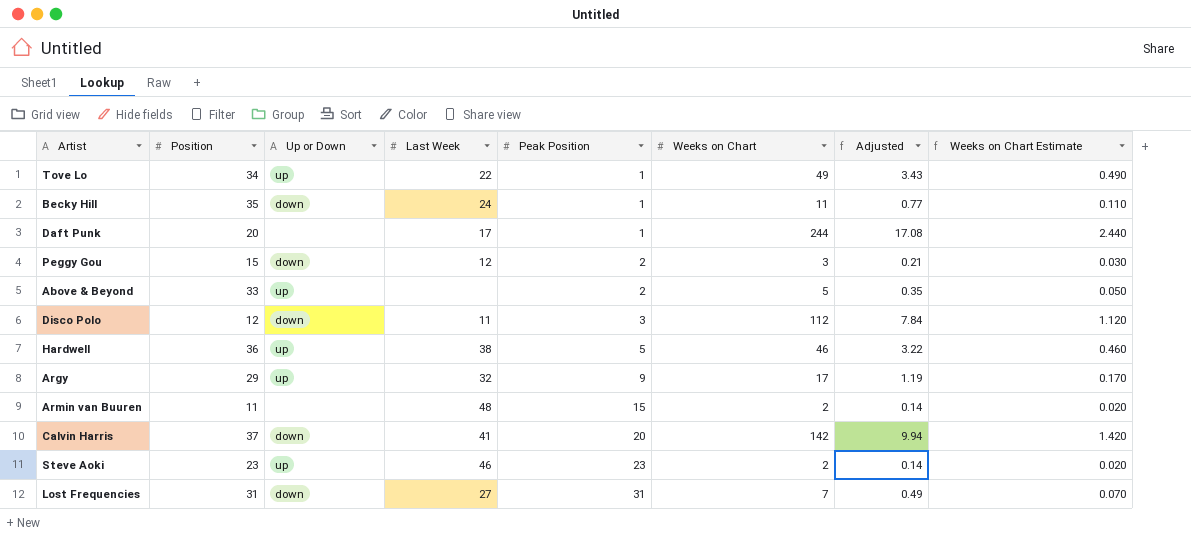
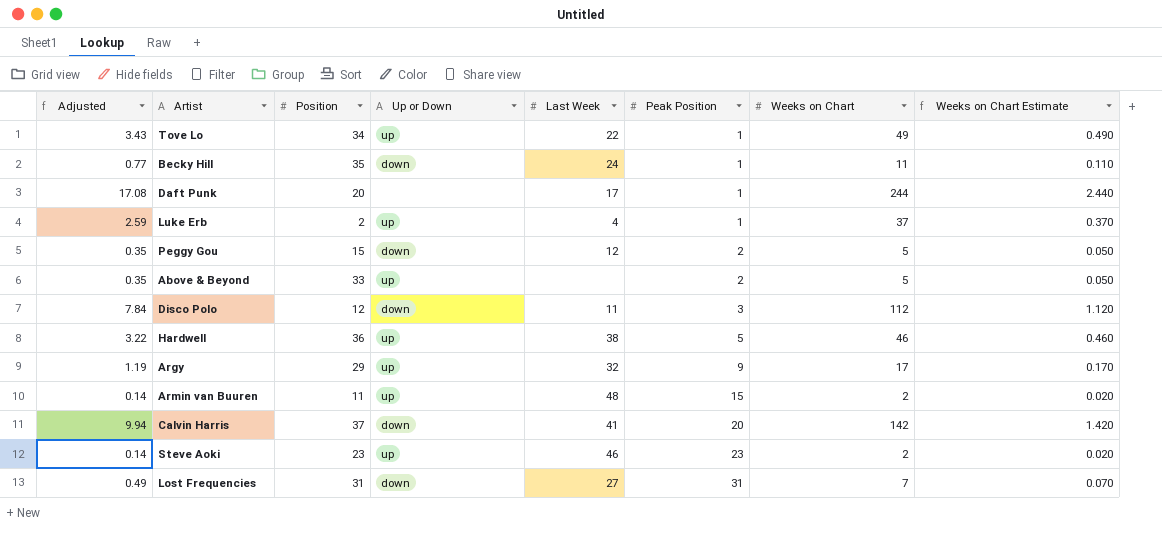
column Adjusted | position: 7 -> 1
row Luke Erb: none -> 2.59 | 2 | up | 4 | 1 | 37 | 0.370
Peggy Gou | Adjusted: 0.21 -> 0.35
Peggy Gou | Weeks on Chart: 3 -> 5
Peggy Gou | Weeks on Chart Estimate: 0.030 -> 0.050
Armin van Buuren | Up or Down: none -> up

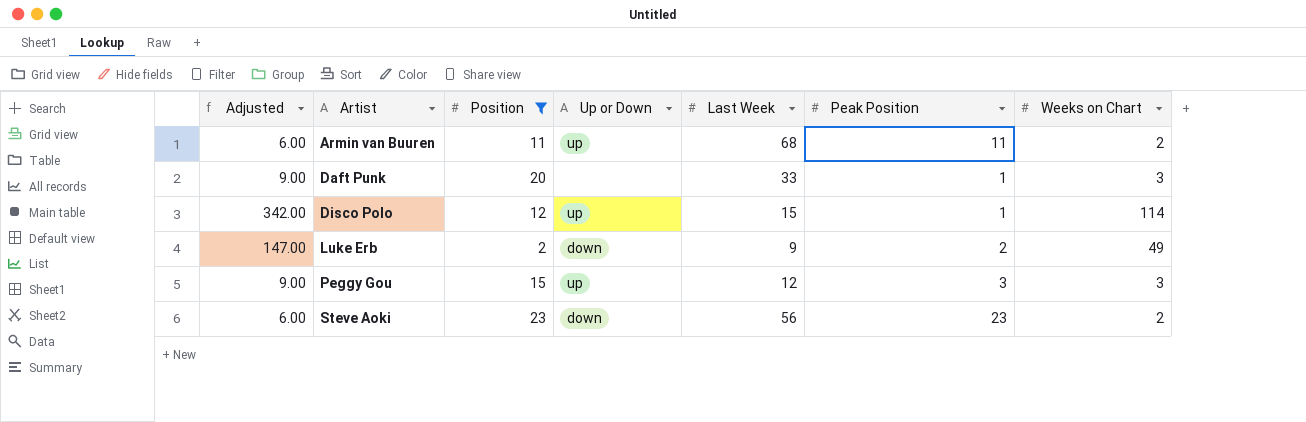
filter: none -> Position <= 23
row order: Peak Position ascending -> Artist ascending
column Weeks on Chart Estimate | formula: [Weeks on Chart] * 0.01 -> none
column Adjusted | formula: [Weeks on Chart] * 0.07 -> [Weeks on Chart] * 3
Armin van Buuren | Last Week: 48 -> 68
Armin van Buuren | Peak Position: 15 -> 11
Daft Punk | Last Week: 17 -> 33
Daft Punk | Weeks on Chart: 244 -> 3
Disco Polo | Up or Down: down -> up
Disco Polo | Last Week: 11 -> 15
Disco Polo | Peak Position: 3 -> 1
Disco Polo | Weeks on Chart: 112 -> 114
Luke Erb | Up or Down: up -> down
Luke Erb | Last Week: 4 -> 9
Luke Erb | Peak Position: 1 -> 2
Luke Erb | Weeks on Chart: 37 -> 49
Peggy Gou | Up or Down: down -> up
Peggy Gou | Peak Position: 2 -> 3
Peggy Gou | Weeks on Chart: 5 -> 3
Steve Aoki | Up or Down: up -> down
Steve Aoki | Last Week: 46 -> 56

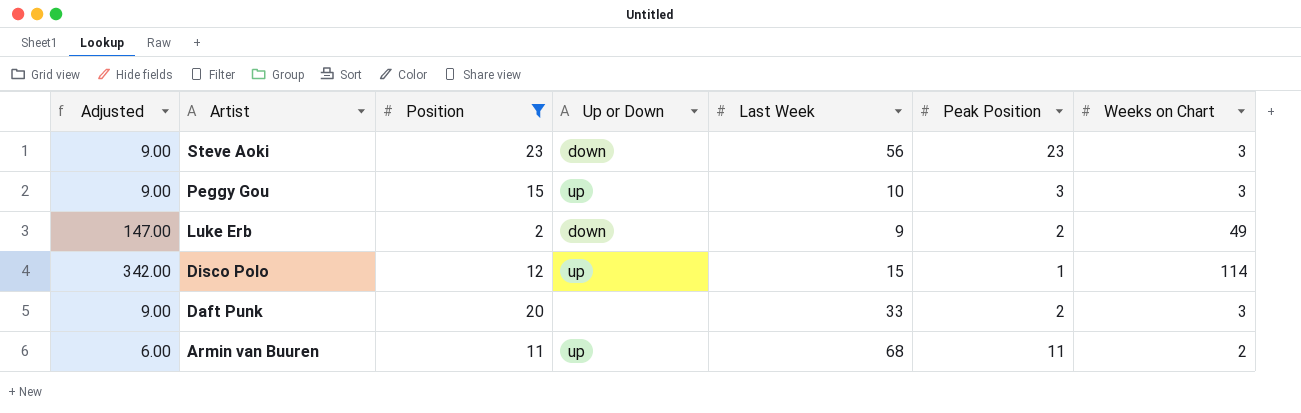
row order: Artist ascending -> Artist descending
Steve Aoki | Adjusted: 6.00 -> 9.00
Steve Aoki | Weeks on Chart: 2 -> 3
Peggy Gou | Last Week: 12 -> 10
Daft Punk | Peak Position: 1 -> 2

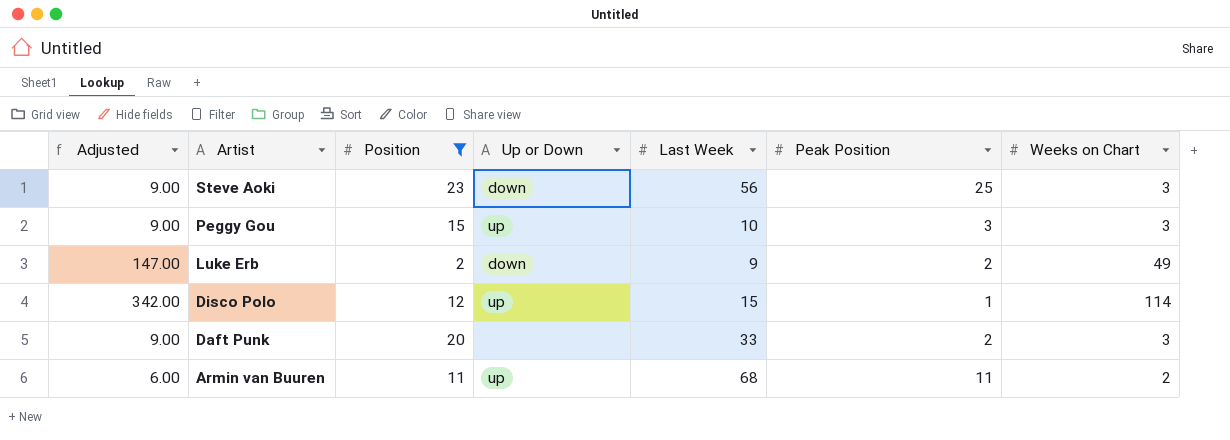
Steve Aoki | Peak Position: 23 -> 25

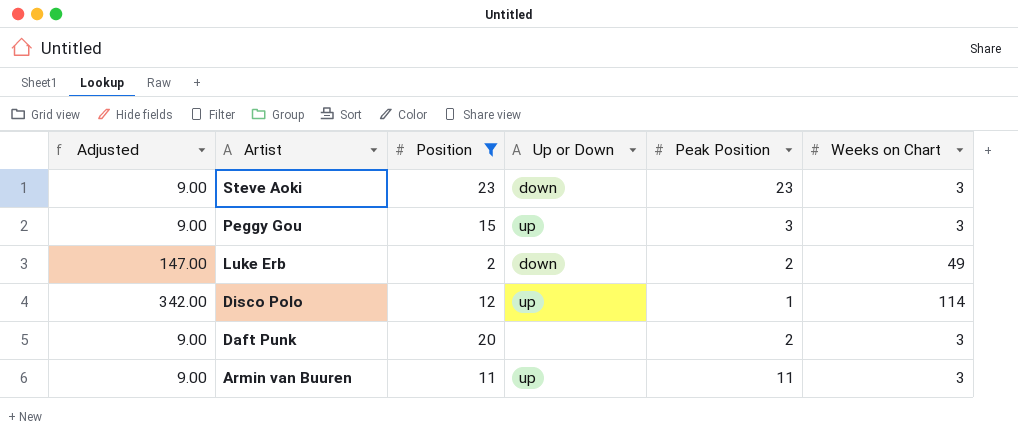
column Last Week | position: 5 -> none
Steve Aoki | Peak Position: 25 -> 23
Armin van Buuren | Adjusted: 6.00 -> 9.00
Armin van Buuren | Weeks on Chart: 2 -> 3

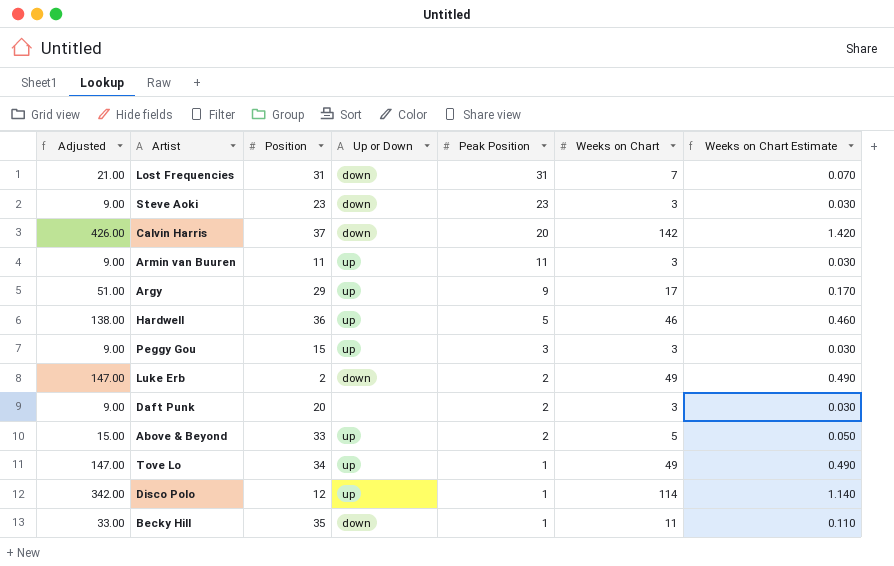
filter: Position <= 23 -> none
row order: Artist descending -> Peak Position descending
column Weeks on Chart Estimate | formula: none -> [Weeks on Chart] * 0.01

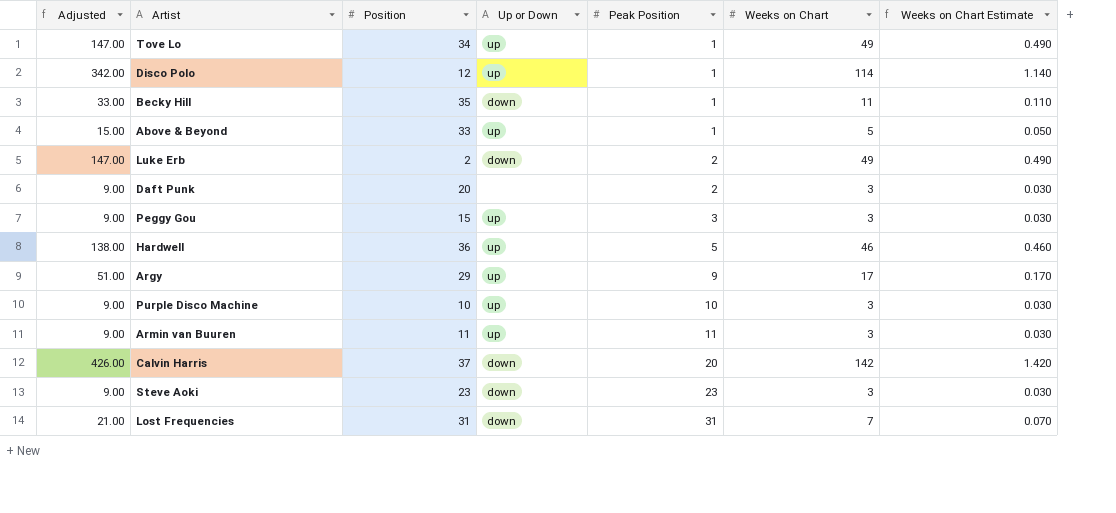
row order: Peak Position descending -> Peak Position ascending
Above & Beyond | Peak Position: 2 -> 1
row Purple Disco Machine: none -> 9.00 | 10 | up | 10 | 3 | 0.030

